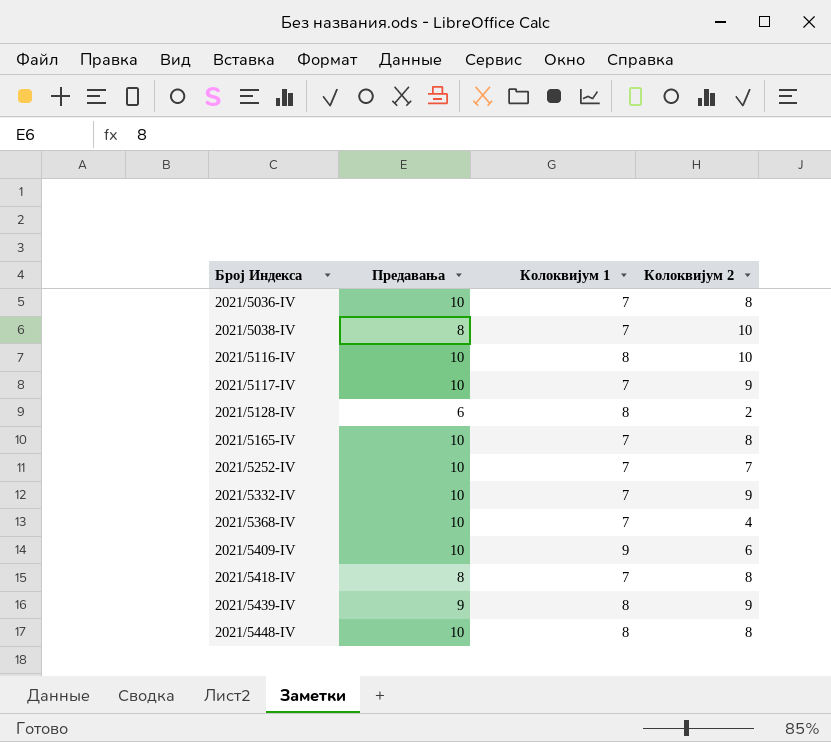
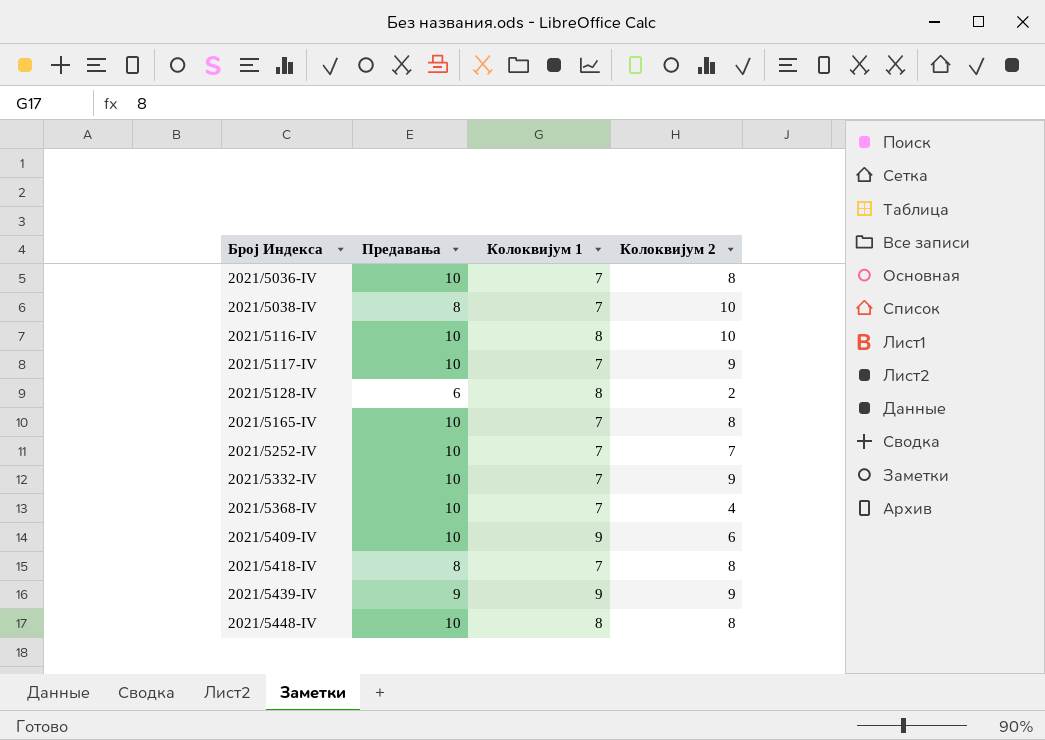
2021/5439-IV | Колоквијум 1: 8 -> 9

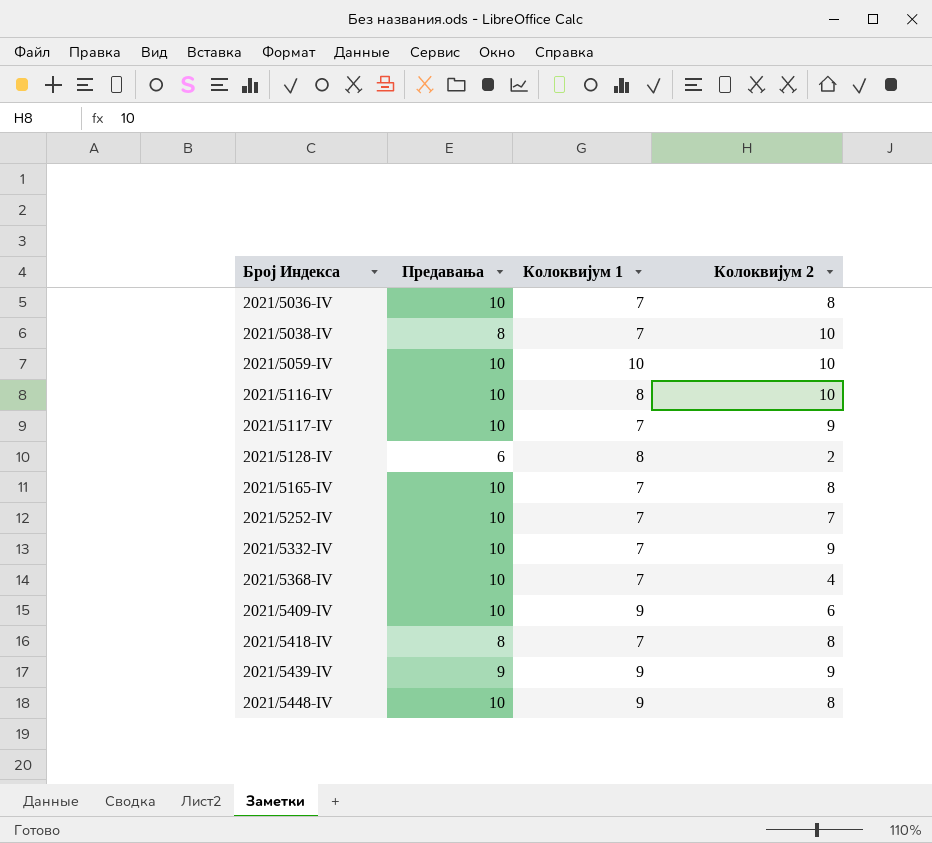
row 2021/5059-IV: none -> 10 | 10 | 10
2021/5448-IV | Колоквијум 1: 8 -> 9

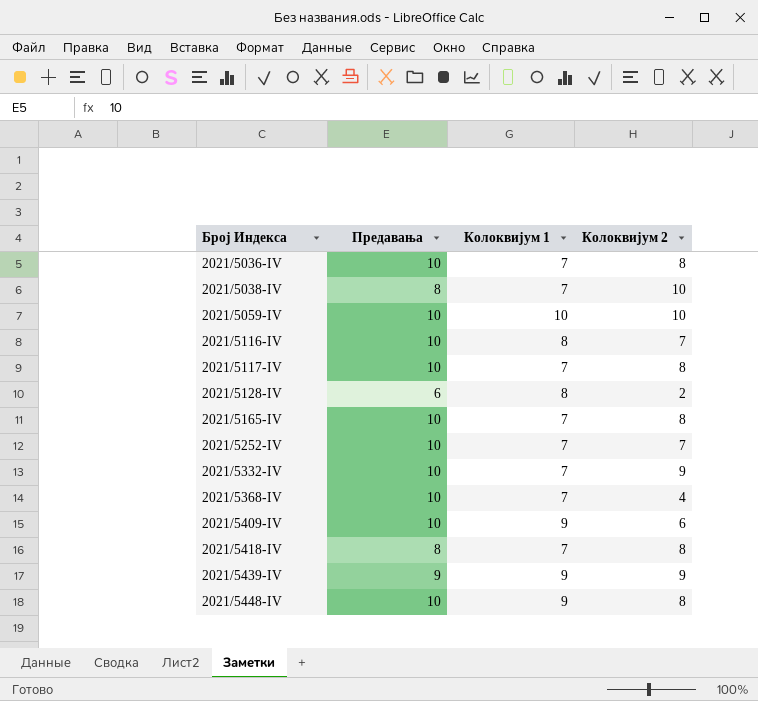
2021/5116-IV | Колоквијум 2: 10 -> 7
2021/5117-IV | Колоквијум 2: 9 -> 8

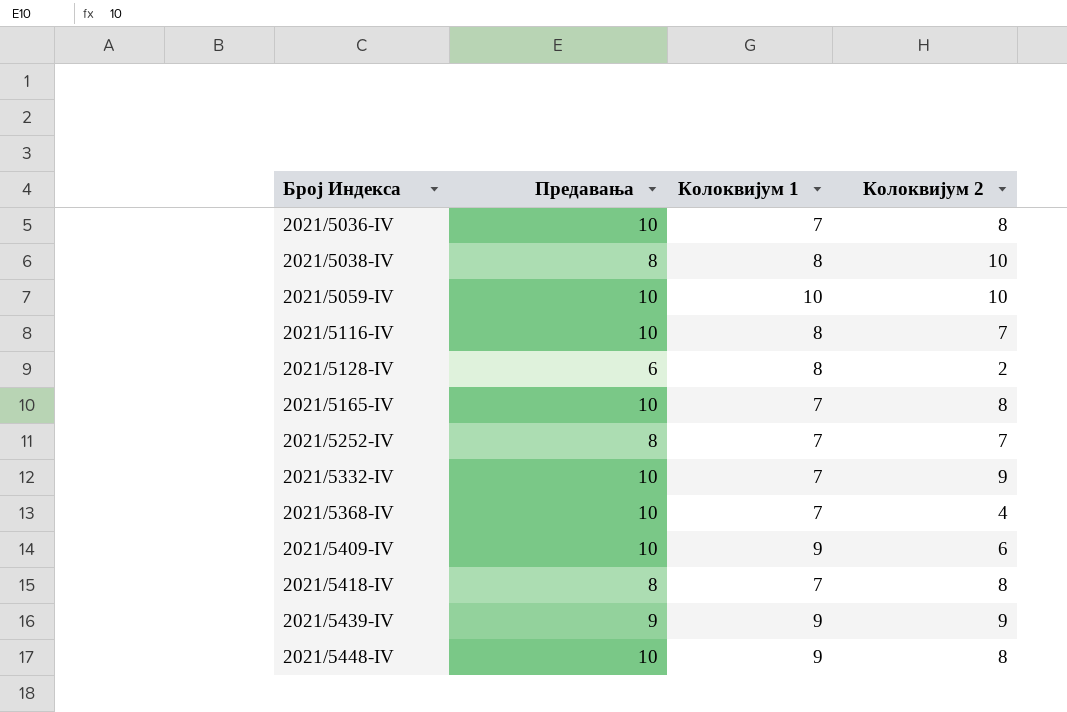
row 2021/5117-IV: 10 | 7 | 8 -> none
2021/5038-IV | Колоквијум 1: 7 -> 8
2021/5252-IV | Предавања: 10 -> 8

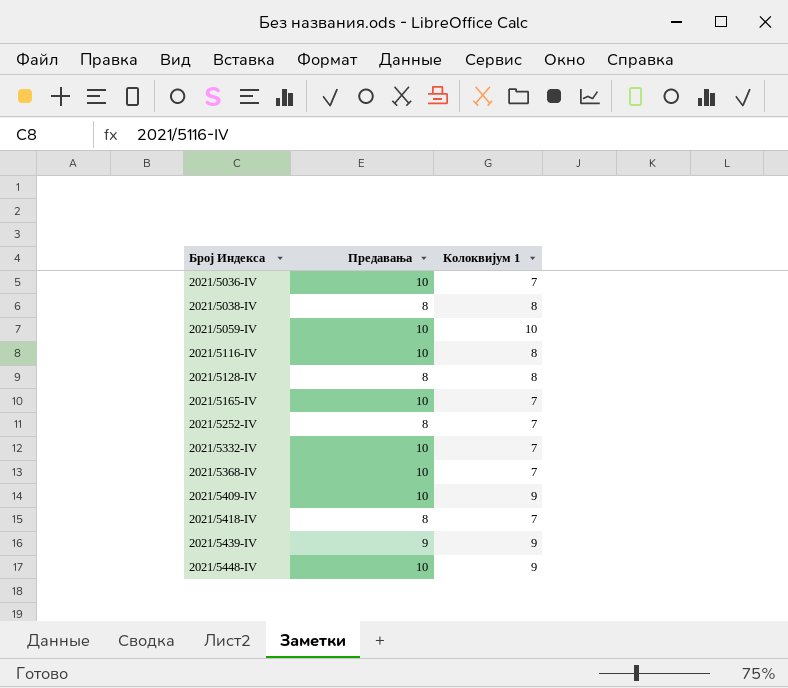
column Колоквијум 2 | position: 4 -> none
2021/5128-IV | Предавања: 6 -> 8

